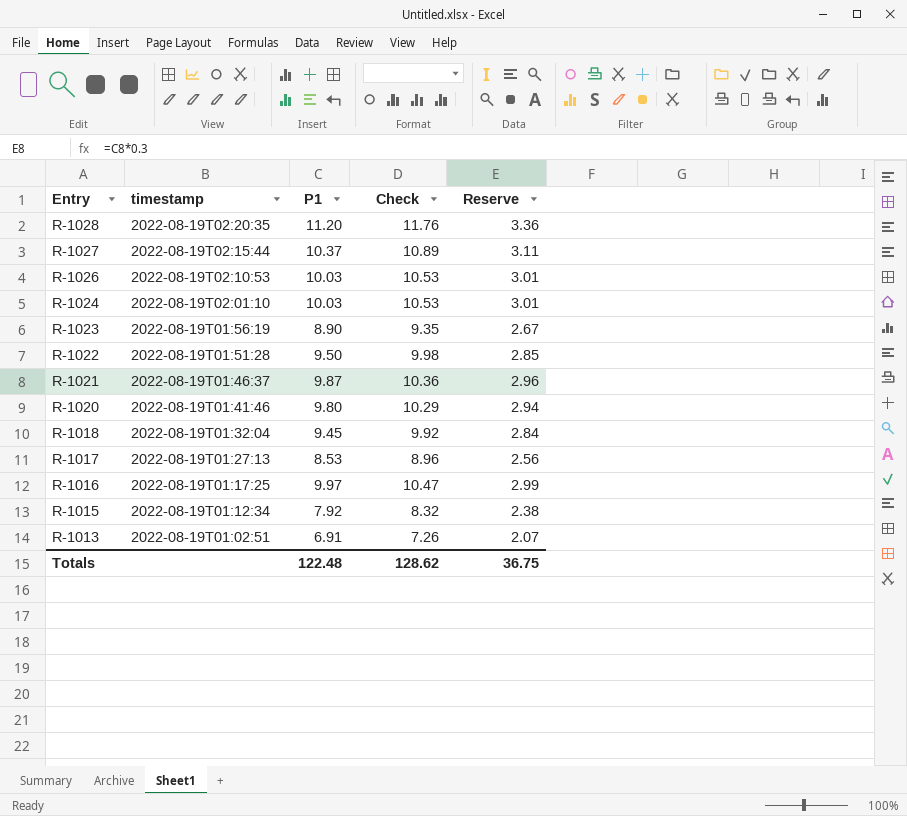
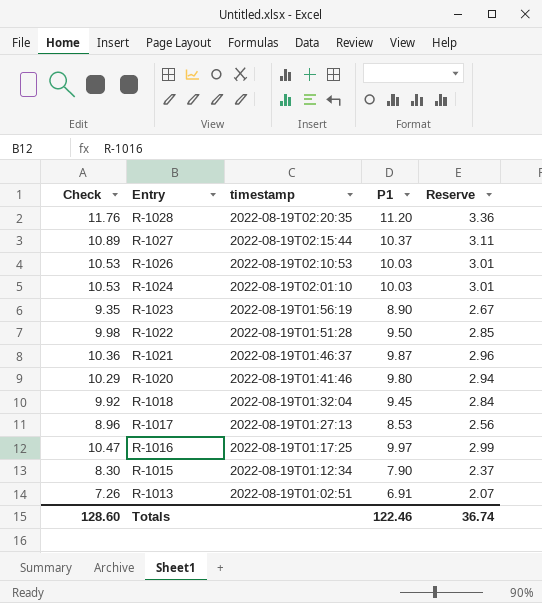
column Check | position: 4 -> 1
R-1015 | Check: 8.32 -> 8.30
R-1015 | P1: 7.92 -> 7.90
R-1015 | Reserve: 2.38 -> 2.37
Totals | Check: 128.62 -> 128.60
Totals | P1: 122.48 -> 122.46
Totals | Reserve: 36.75 -> 36.74

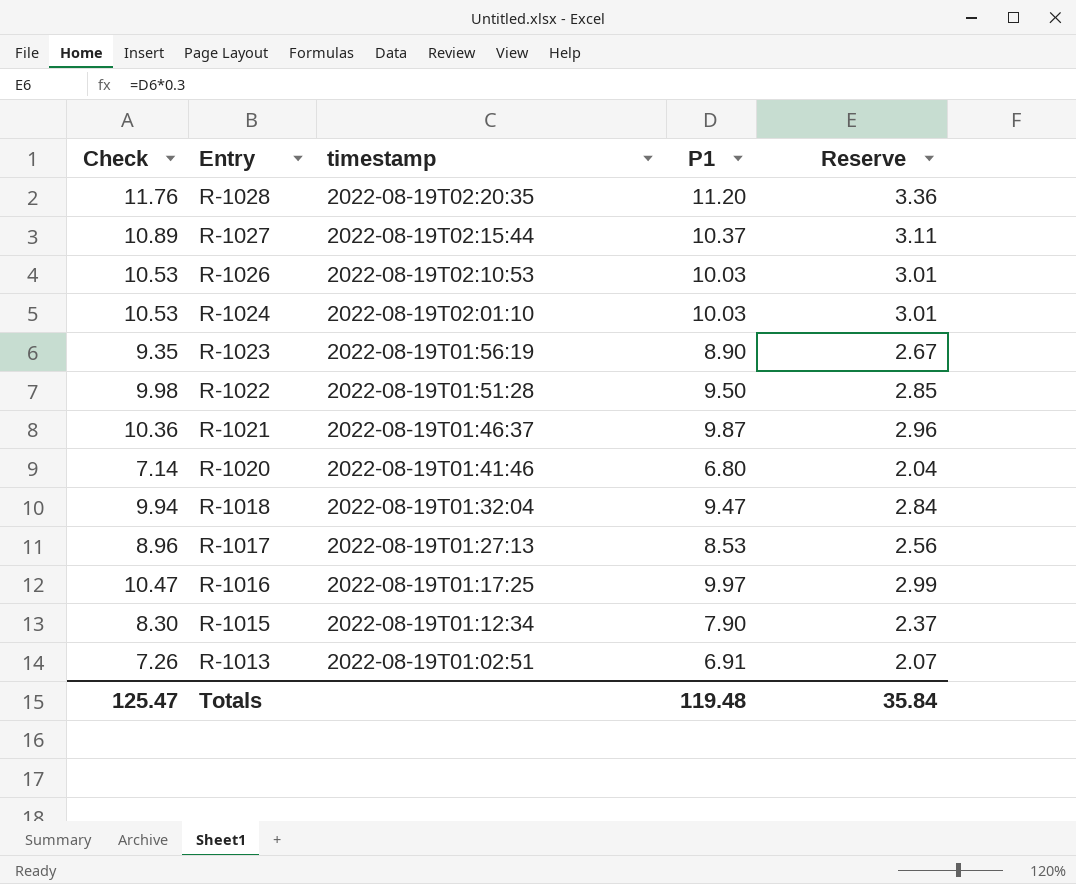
R-1020 | Check: 10.29 -> 7.14
R-1020 | P1: 9.80 -> 6.80
R-1020 | Reserve: 2.94 -> 2.04
R-1018 | Check: 9.92 -> 9.94
R-1018 | P1: 9.45 -> 9.47
Totals | Check: 128.60 -> 125.47
Totals | P1: 122.46 -> 119.48
Totals | Reserve: 36.74 -> 35.84

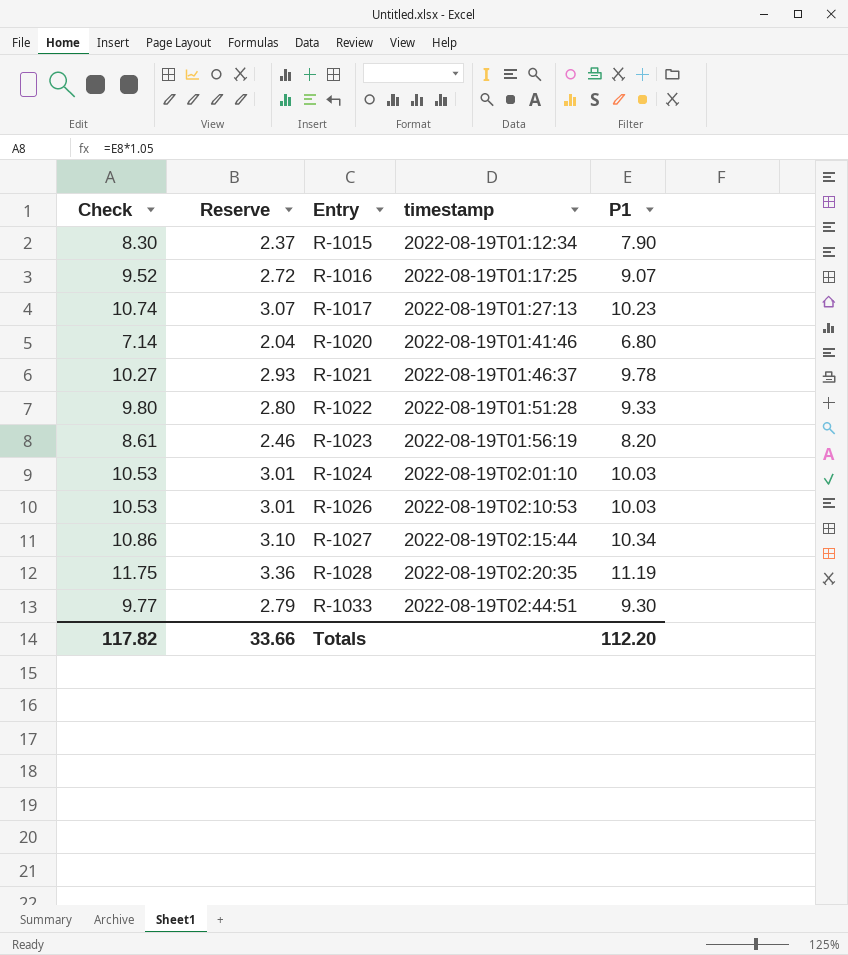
row order: Entry descending -> Entry ascending
column Reserve | position: 5 -> 2
row R-1018: 9.94 | 2022-08-19T01:32:04 | 9.47 | 2.84 -> none
row R-1013: 7.26 | 2022-08-19T01:02:51 | 6.91 | 2.07 -> none
R-1016 | Check: 10.47 -> 9.52
R-1016 | Reserve: 2.99 -> 2.72
R-1016 | P1: 9.97 -> 9.07
R-1017 | Check: 8.96 -> 10.74
R-1017 | Reserve: 2.56 -> 3.07
R-1017 | P1: 8.53 -> 10.23
R-1021 | Check: 10.36 -> 10.27
R-1021 | Reserve: 2.96 -> 2.93
R-1021 | P1: 9.87 -> 9.78
R-1022 | Check: 9.98 -> 9.80
R-1022 | Reserve: 2.85 -> 2.80
R-1022 | P1: 9.50 -> 9.33
R-1023 | Check: 9.35 -> 8.61
R-1023 | Reserve: 2.67 -> 2.46
R-1023 | P1: 8.90 -> 8.20
R-1027 | Check: 10.89 -> 10.86
R-1027 | Reserve: 3.11 -> 3.10
R-1027 | P1: 10.37 -> 10.34
R-1028 | Check: 11.76 -> 11.75
R-1028 | P1: 11.20 -> 11.19
row R-1033: none -> 9.77 | 2.79 | 2022-08-19T02:44:51 | 9.30
Totals | Check: 125.47 -> 117.82
Totals | Reserve: 35.84 -> 33.66
Totals | P1: 119.48 -> 112.20

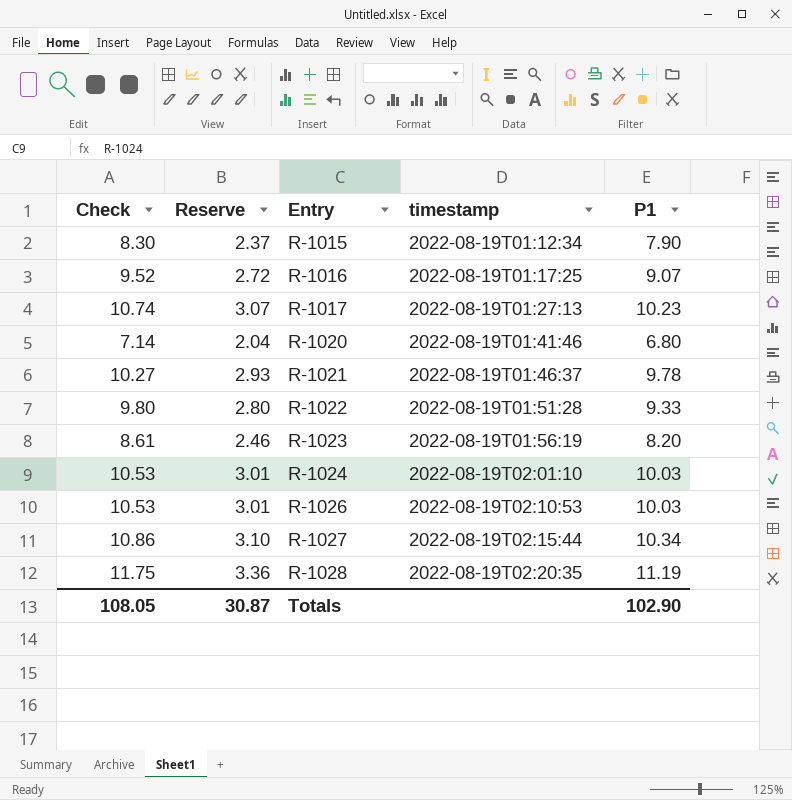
row R-1033: 9.77 | 2.79 | 2022-08-19T02:44:51 | 9.30 -> none
Totals | Check: 117.82 -> 108.05
Totals | Reserve: 33.66 -> 30.87
Totals | P1: 112.20 -> 102.90

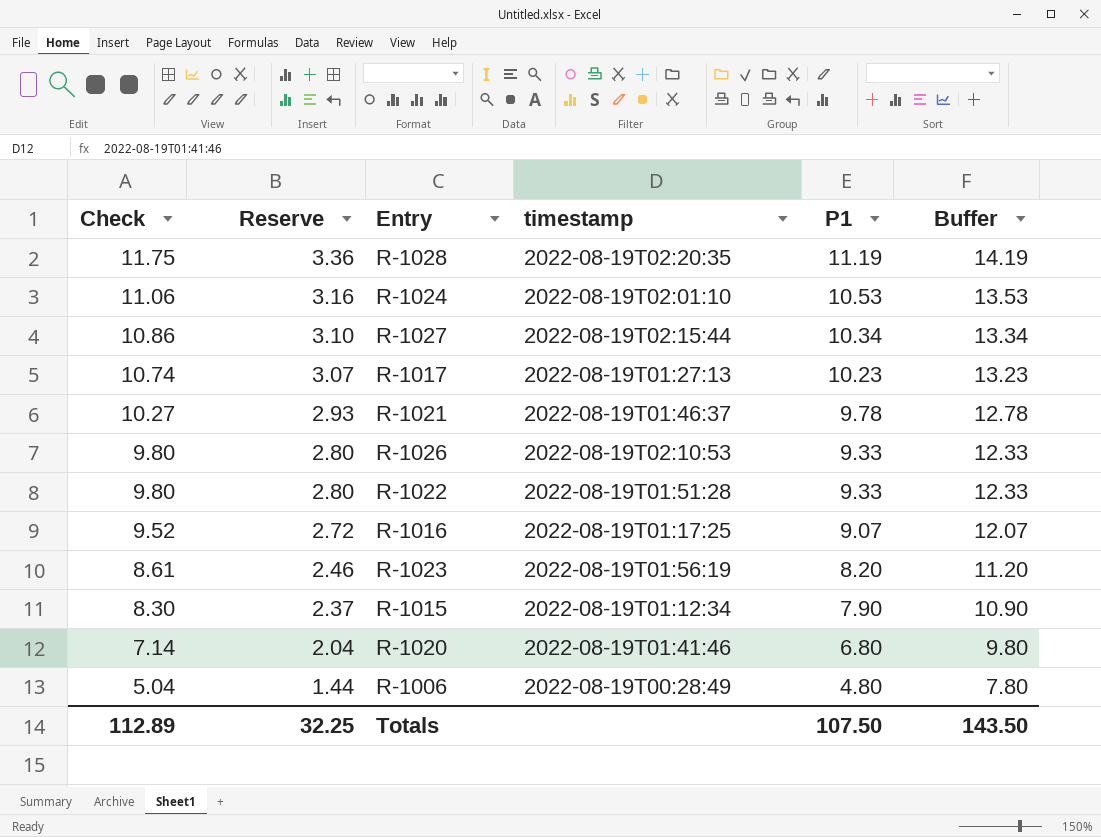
row order: Entry ascending -> Check descending
column Buffer | formula: none -> [P1] + 3
R-1024 | Check: 10.53 -> 11.06
R-1024 | Reserve: 3.01 -> 3.16
R-1024 | P1: 10.03 -> 10.53
R-1026 | Check: 10.53 -> 9.80
R-1026 | Reserve: 3.01 -> 2.80
R-1026 | P1: 10.03 -> 9.33
row R-1006: none -> 5.04 | 1.44 | 2022-08-19T00:28:49 | 4.80 | 7.80
Totals | Check: 108.05 -> 112.89
Totals | Reserve: 30.87 -> 32.25
Totals | P1: 102.90 -> 107.50

